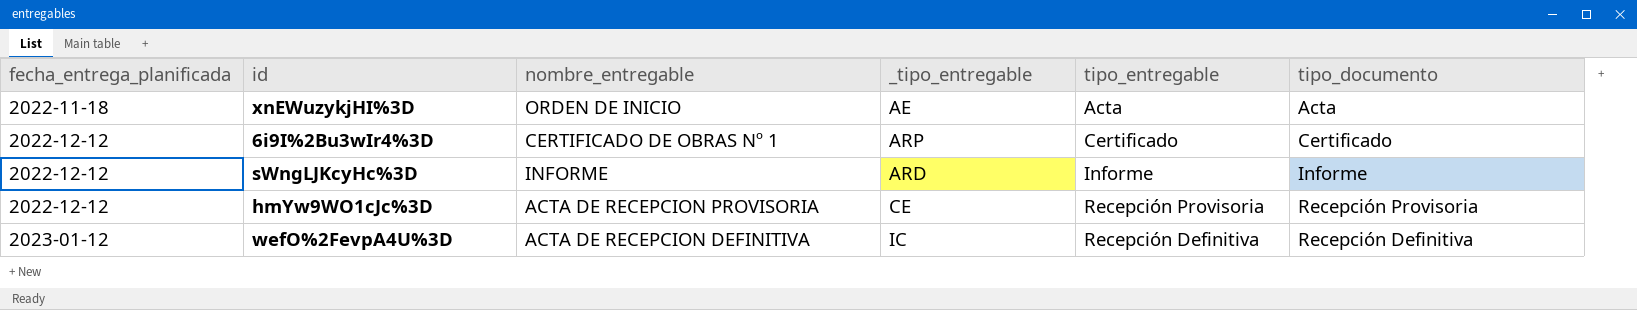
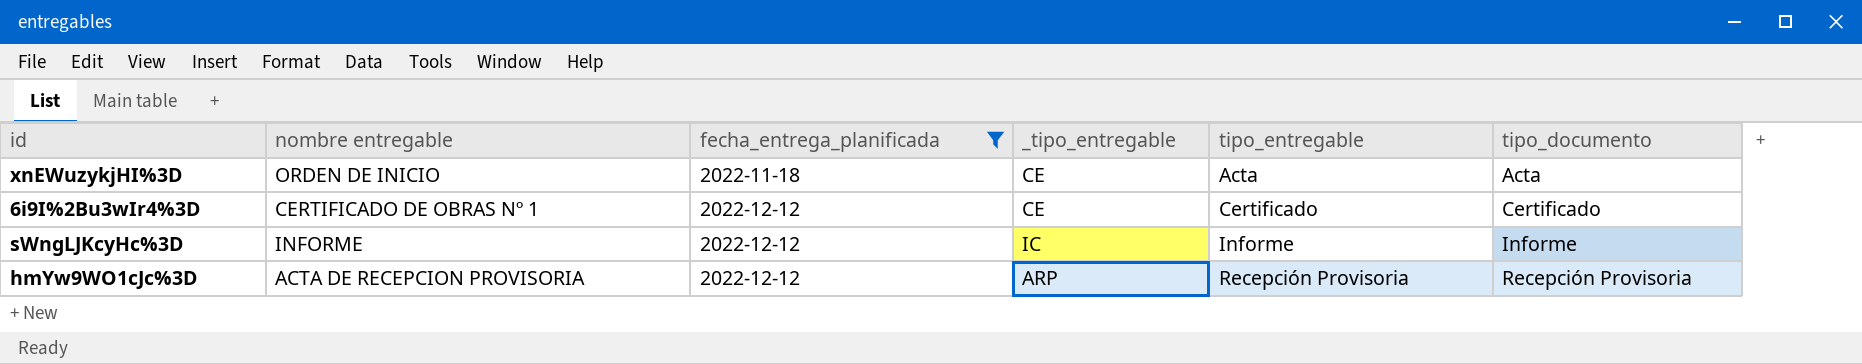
filter: none -> fecha_entrega_planificada != 2023-01-12
column name: nombre_entregable -> nombre entregable
column fecha_entrega_planificada | position: 1 -> 3
xnEWuzykjHI%3D | _tipo_entregable: AE -> CE
6i9I%2Bu3wIr4%3D | _tipo_entregable: ARP -> CE
sWngLJKcyHc%3D | _tipo_entregable: ARD -> IC
hmYw9WO1cJc%3D | _tipo_entregable: CE -> ARP

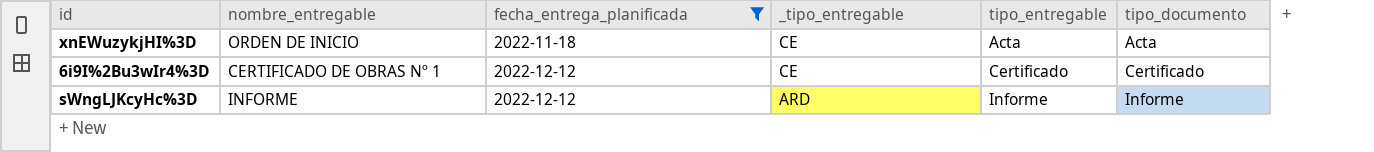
column name: nombre entregable -> nombre_entregable
row hmYw9WO1cJc%3D: ACTA DE RECEPCION PROVISORIA | 2022-12-12 | ARP | Recepción Provisoria | Recepción Provisoria -> none
sWngLJKcyHc%3D | _tipo_entregable: IC -> ARD

